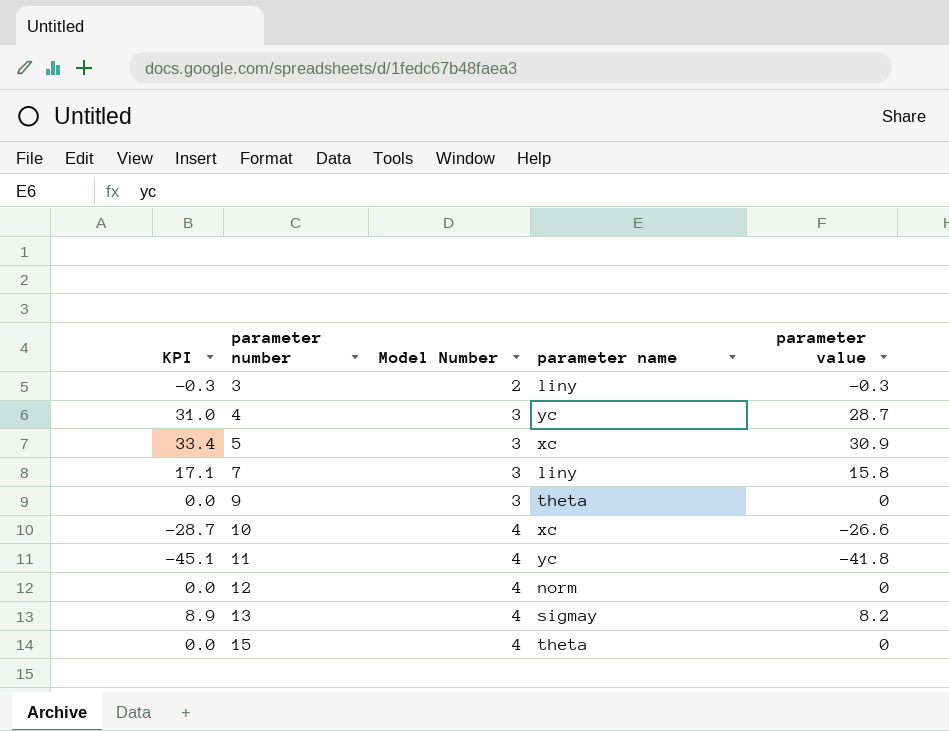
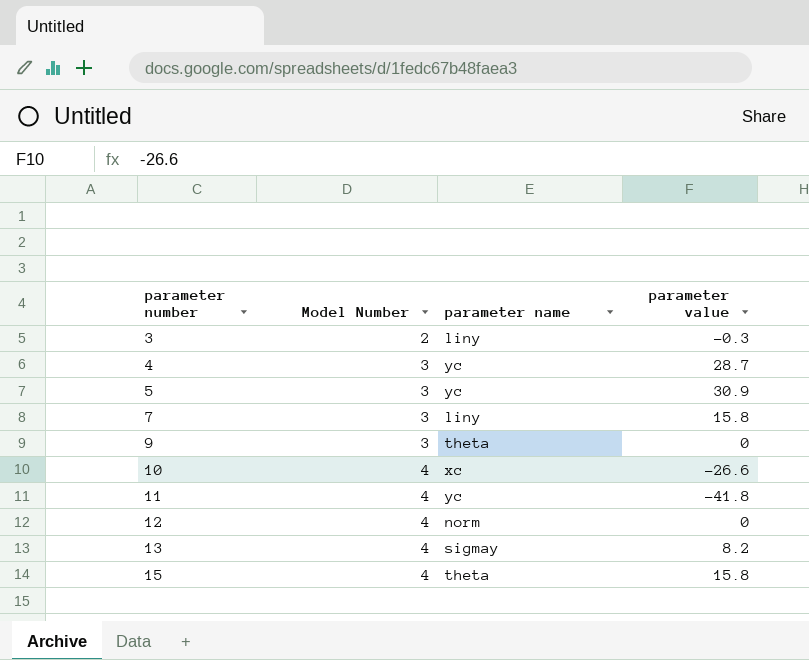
column KPI | formula: [parameter value] * 1.08 -> none
5 | parameter name: xc -> yc
15 | parameter value: 0 -> 15.8

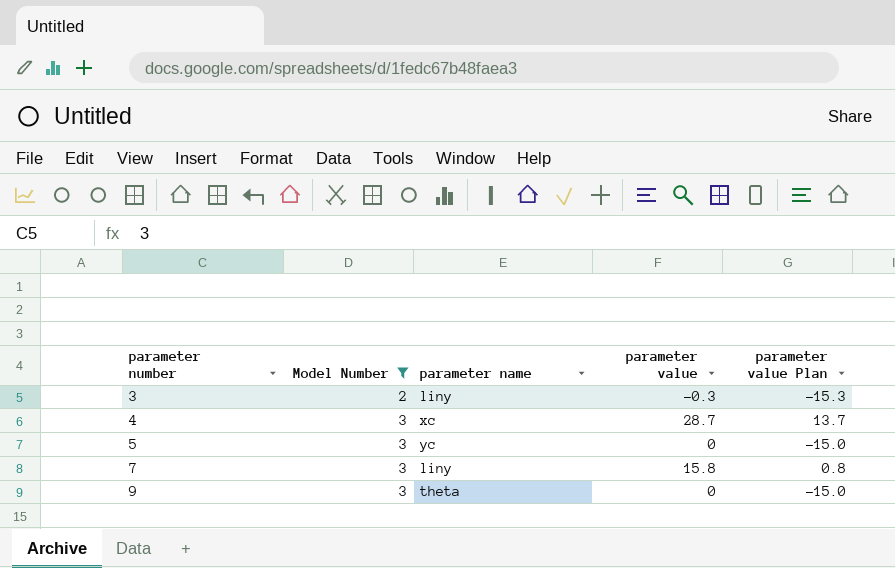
filter: none -> Model Number != 4
column parameter value Plan | formula: none -> [parameter value] - 15
4 | parameter name: yc -> xc
5 | parameter value: 30.9 -> 0

